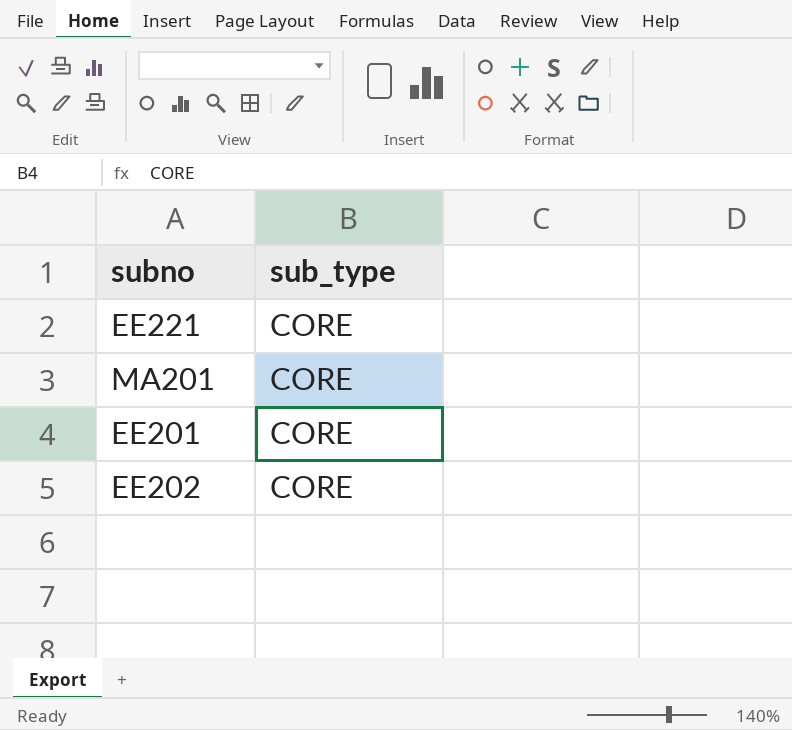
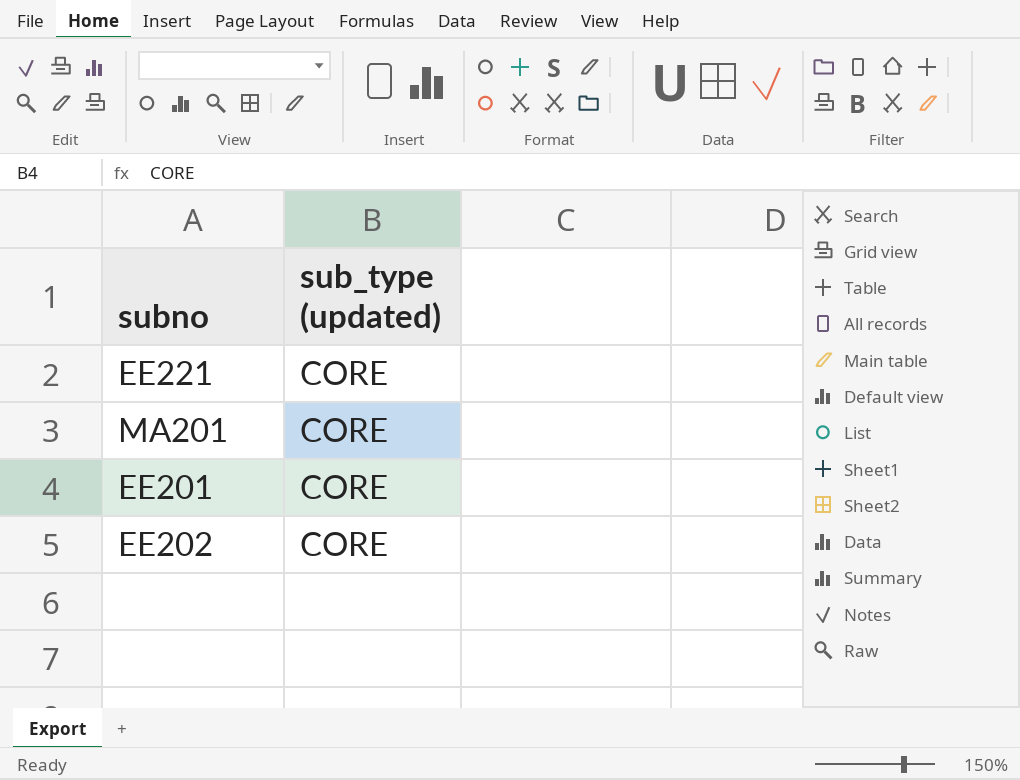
column name: sub_type -> sub_type (updated)

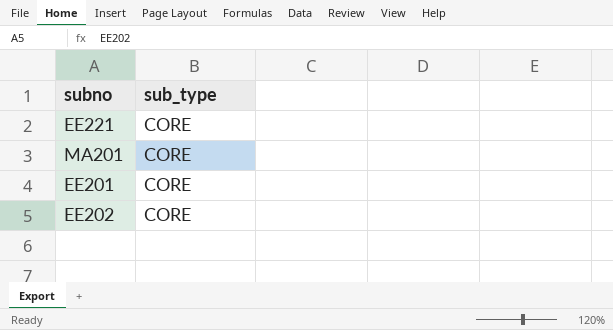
column name: sub_type (updated) -> sub_type

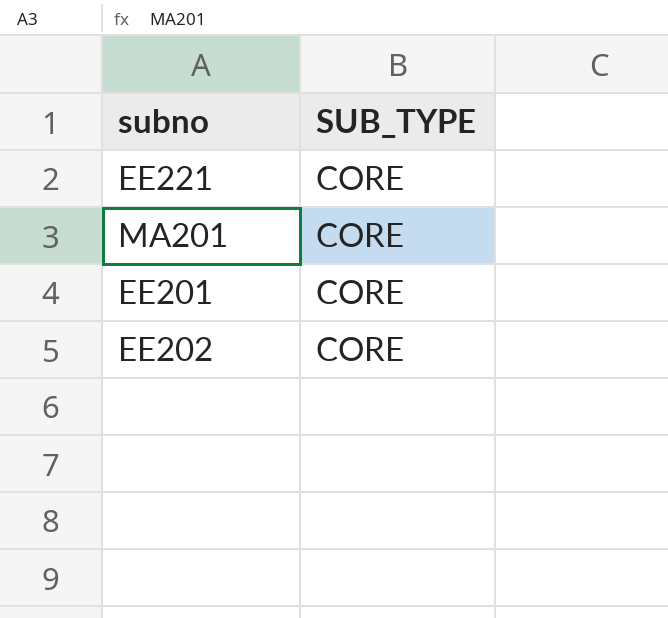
column name: sub_type -> SUB_TYPE

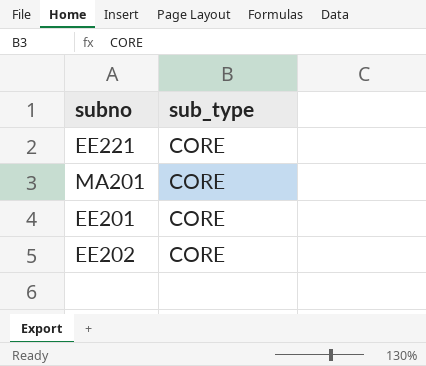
column name: SUB_TYPE -> sub_type

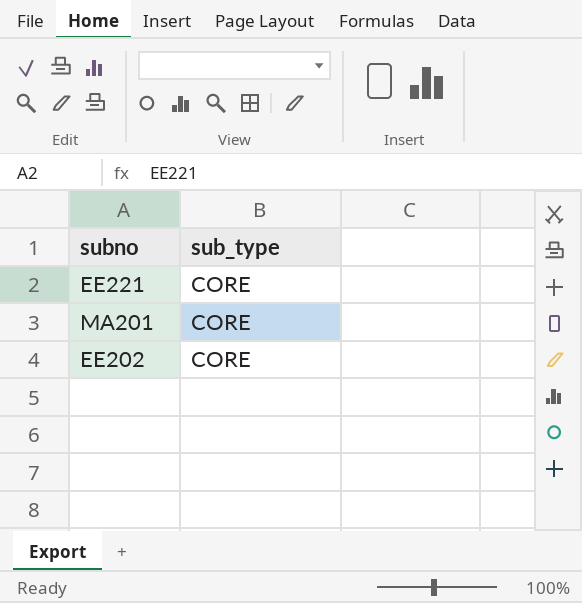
row EE201: CORE -> none

